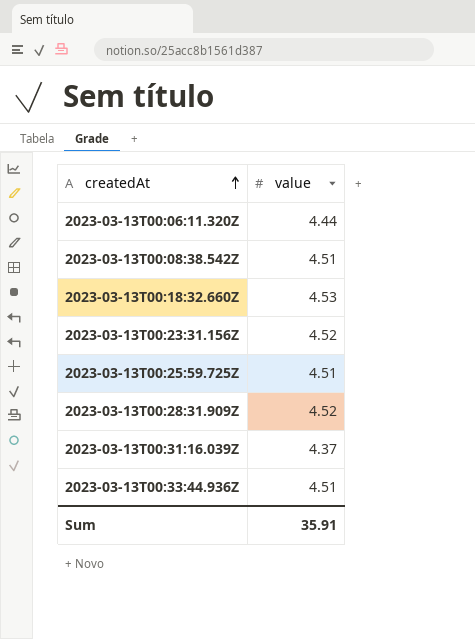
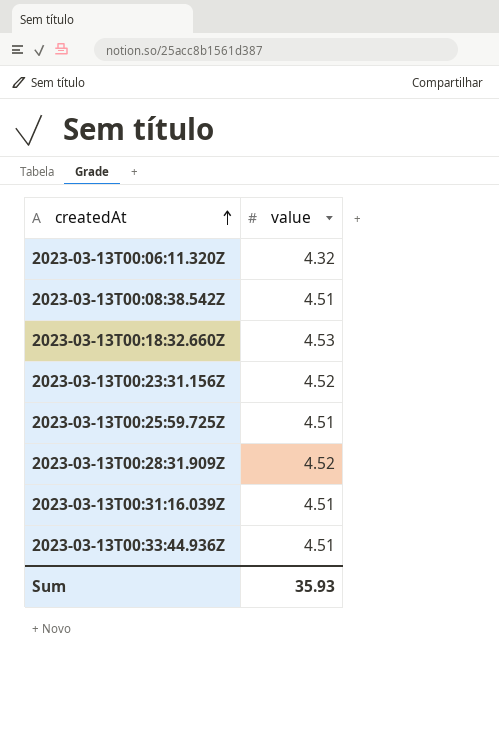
2023-03-13T00:06:11.320Z | value: 4.44 -> 4.32
2023-03-13T00:31:16.039Z | value: 4.37 -> 4.51
Sum | value: 35.91 -> 35.93

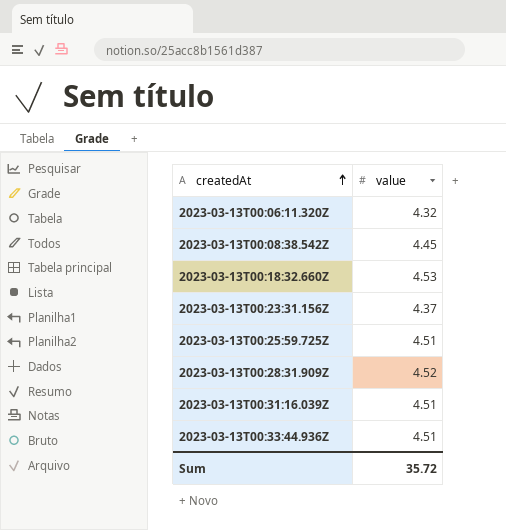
2023-03-13T00:08:38.542Z | value: 4.51 -> 4.45
2023-03-13T00:23:31.156Z | value: 4.52 -> 4.37
Sum | value: 35.93 -> 35.72

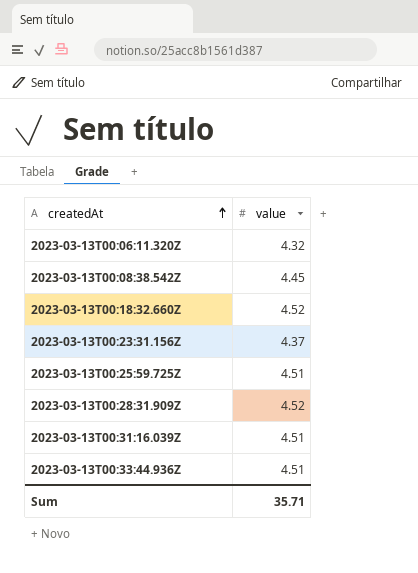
2023-03-13T00:18:32.660Z | value: 4.53 -> 4.52
Sum | value: 35.72 -> 35.71

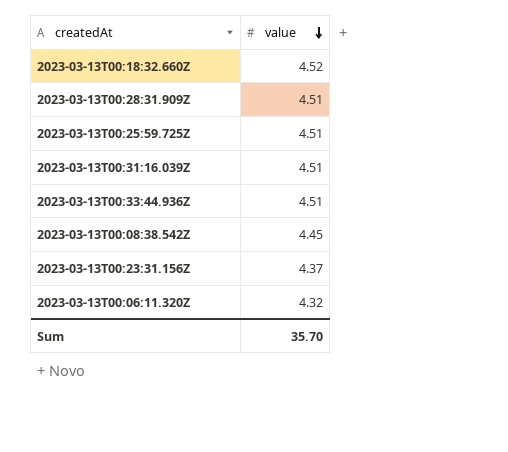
row order: createdAt ascending -> value descending
2023-03-13T00:28:31.909Z | value: 4.52 -> 4.51
Sum | value: 35.71 -> 35.70

